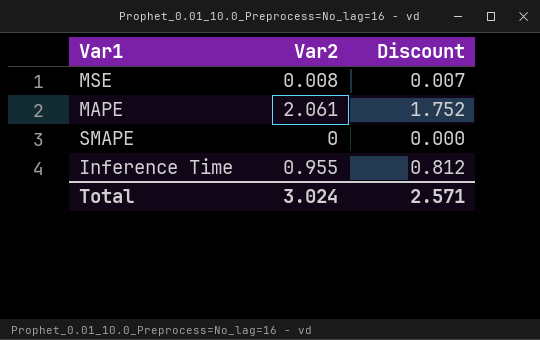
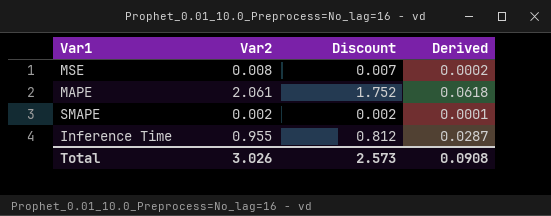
column Derived | formula: none -> [Var2] * 0.03
SMAPE | Var2: 0 -> 0.002
SMAPE | Discount: 0.000 -> 0.002
Total | Var2: 3.024 -> 3.026
Total | Discount: 2.571 -> 2.573

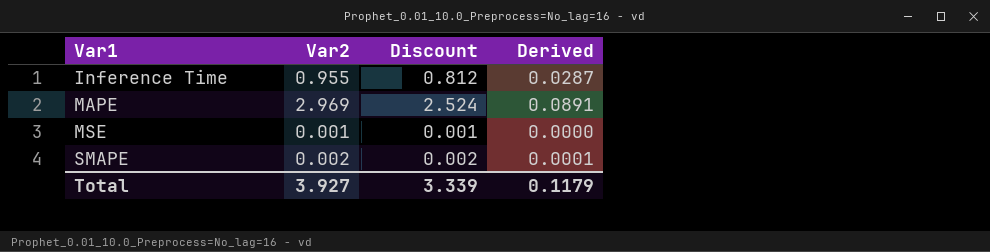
row order: none -> Var1 ascending
MAPE | Var2: 2.061 -> 2.969
MAPE | Discount: 1.752 -> 2.524
MAPE | Derived: 0.0618 -> 0.0891
MSE | Var2: 0.008 -> 0.001
MSE | Discount: 0.007 -> 0.001
MSE | Derived: 0.0002 -> 0.0000
Total | Var2: 3.026 -> 3.927
Total | Discount: 2.573 -> 3.339
Total | Derived: 0.0908 -> 0.1179

